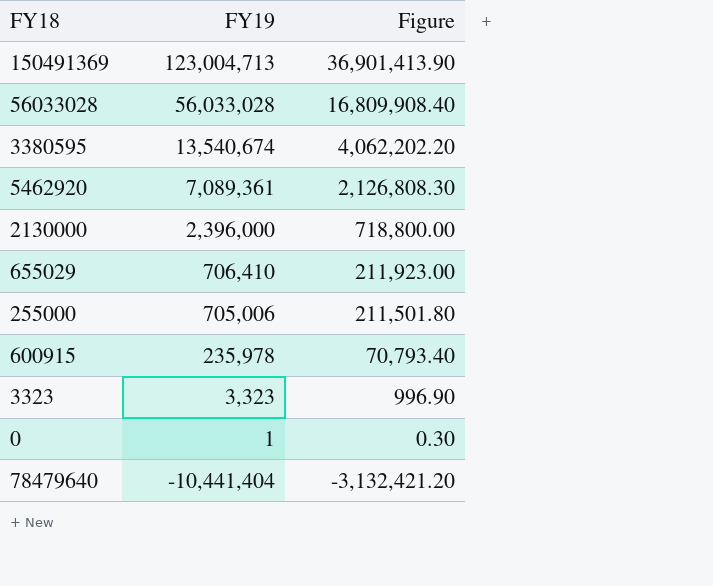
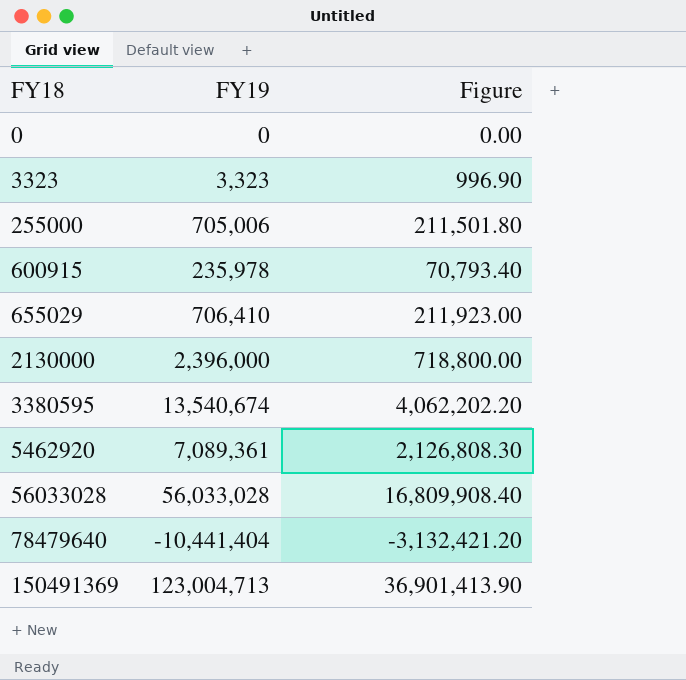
row order: FY19 descending -> FY18 ascending
0 | FY19: 1 -> 0
0 | Figure: 0.30 -> 0.00

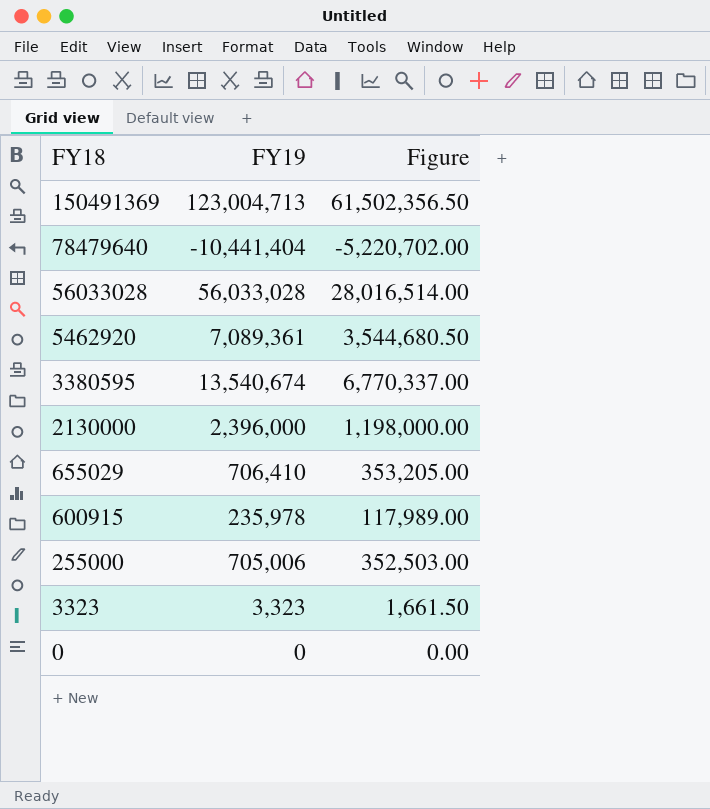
row order: FY18 ascending -> FY18 descending
column Figure | formula: [FY19] * 0.3 -> [FY19] * 0.5

